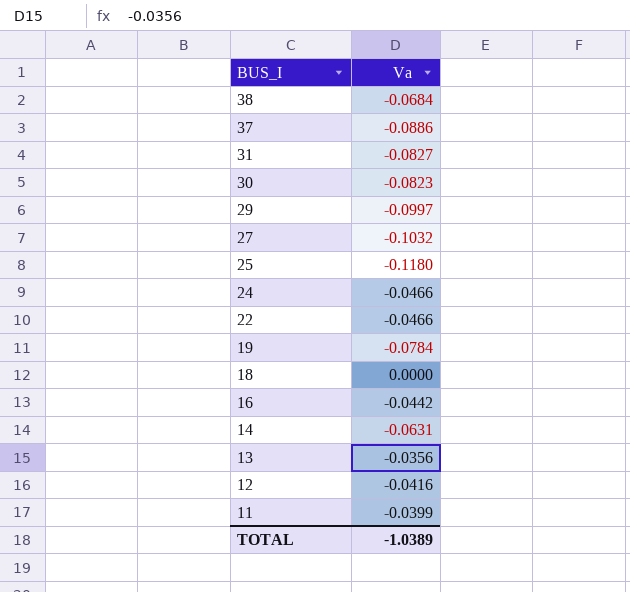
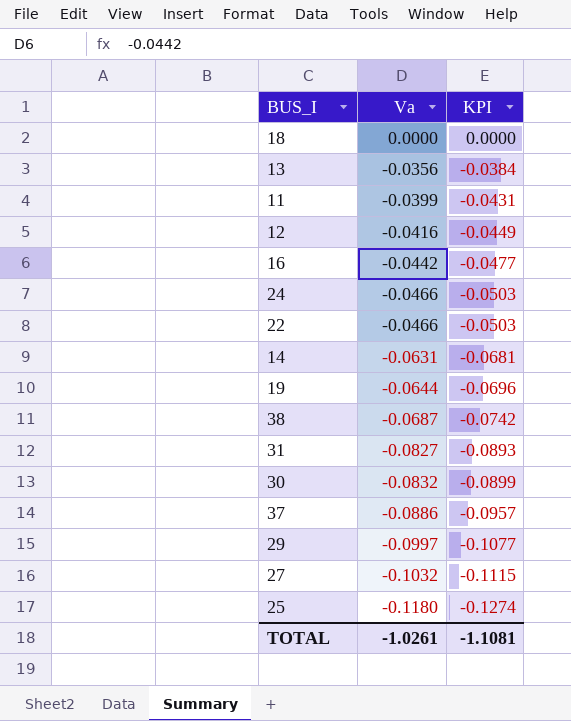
row order: BUS_I descending -> Va descending
column KPI | formula: none -> [Va] * 1.08
19 | Va: -0.0784 -> -0.0644
38 | Va: -0.0684 -> -0.0687
30 | Va: -0.0823 -> -0.0832
TOTAL | Va: -1.0389 -> -1.0261

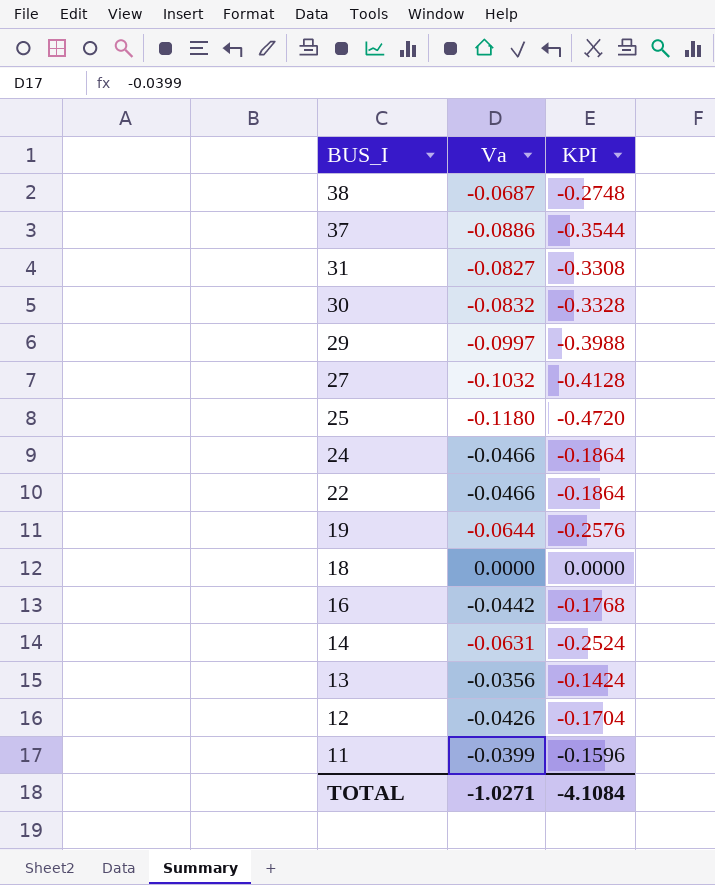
row order: Va descending -> BUS_I descending
column KPI | formula: [Va] * 1.08 -> [Va] * 4
12 | Va: -0.0416 -> -0.0426
TOTAL | Va: -1.0261 -> -1.0271
TOTAL | KPI: -1.1081 -> -4.1084

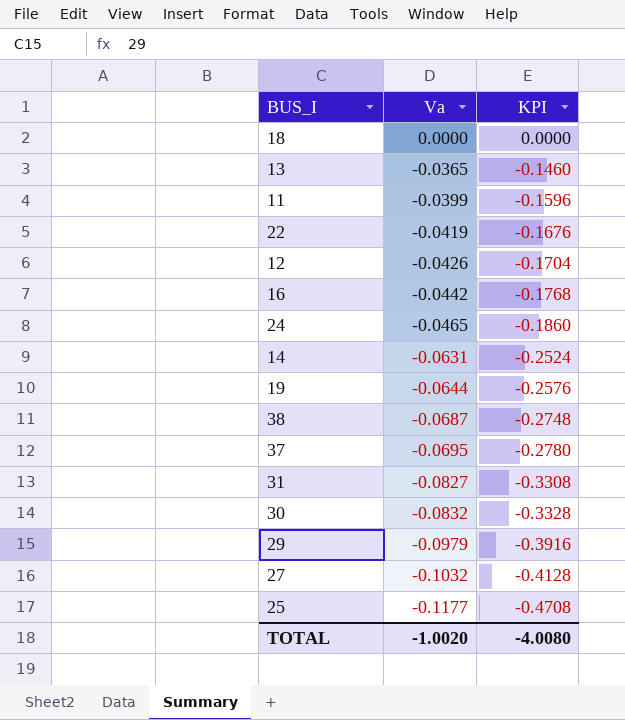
row order: BUS_I descending -> Va descending
13 | Va: -0.0356 -> -0.0365
13 | KPI: -0.1424 -> -0.1460
22 | Va: -0.0466 -> -0.0419
22 | KPI: -0.1864 -> -0.1676
24 | Va: -0.0466 -> -0.0465
24 | KPI: -0.1864 -> -0.1860
37 | Va: -0.0886 -> -0.0695
37 | KPI: -0.3544 -> -0.2780
29 | Va: -0.0997 -> -0.0979
29 | KPI: -0.3988 -> -0.3916
25 | Va: -0.1180 -> -0.1177
25 | KPI: -0.4720 -> -0.4708
TOTAL | Va: -1.0271 -> -1.0020
TOTAL | KPI: -4.1084 -> -4.0080

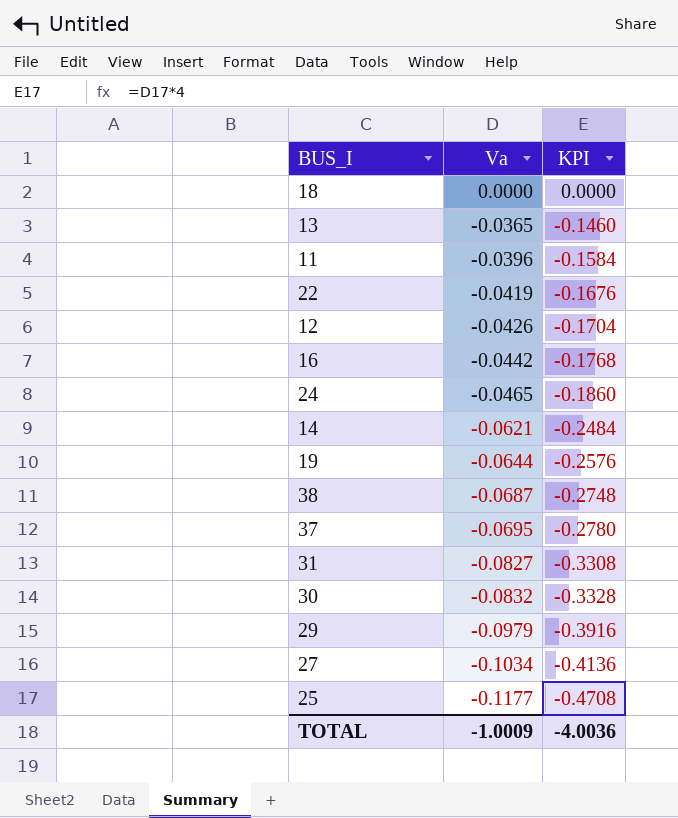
11 | Va: -0.0399 -> -0.0396
11 | KPI: -0.1596 -> -0.1584
14 | Va: -0.0631 -> -0.0621
14 | KPI: -0.2524 -> -0.2484
27 | Va: -0.1032 -> -0.1034
27 | KPI: -0.4128 -> -0.4136
TOTAL | Va: -1.0020 -> -1.0009
TOTAL | KPI: -4.0080 -> -4.0036

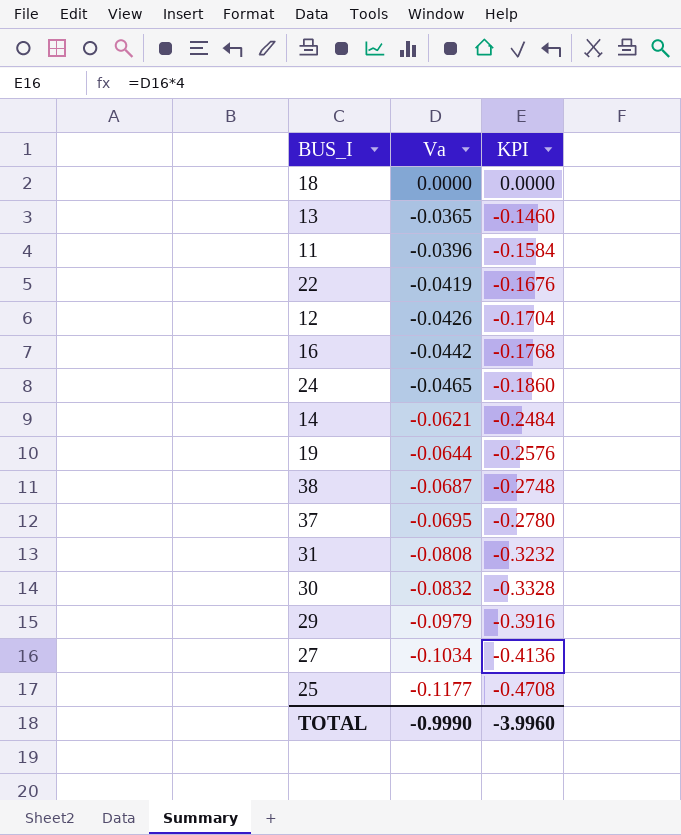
31 | Va: -0.0827 -> -0.0808
31 | KPI: -0.3308 -> -0.3232
TOTAL | Va: -1.0009 -> -0.9990
TOTAL | KPI: -4.0036 -> -3.9960

